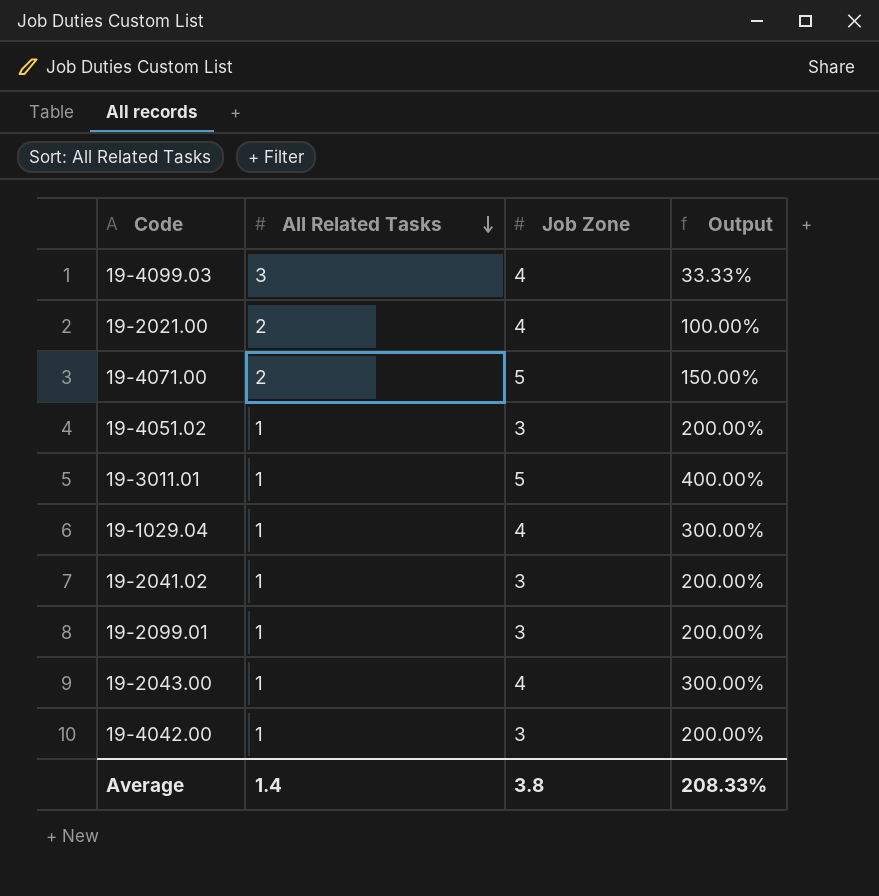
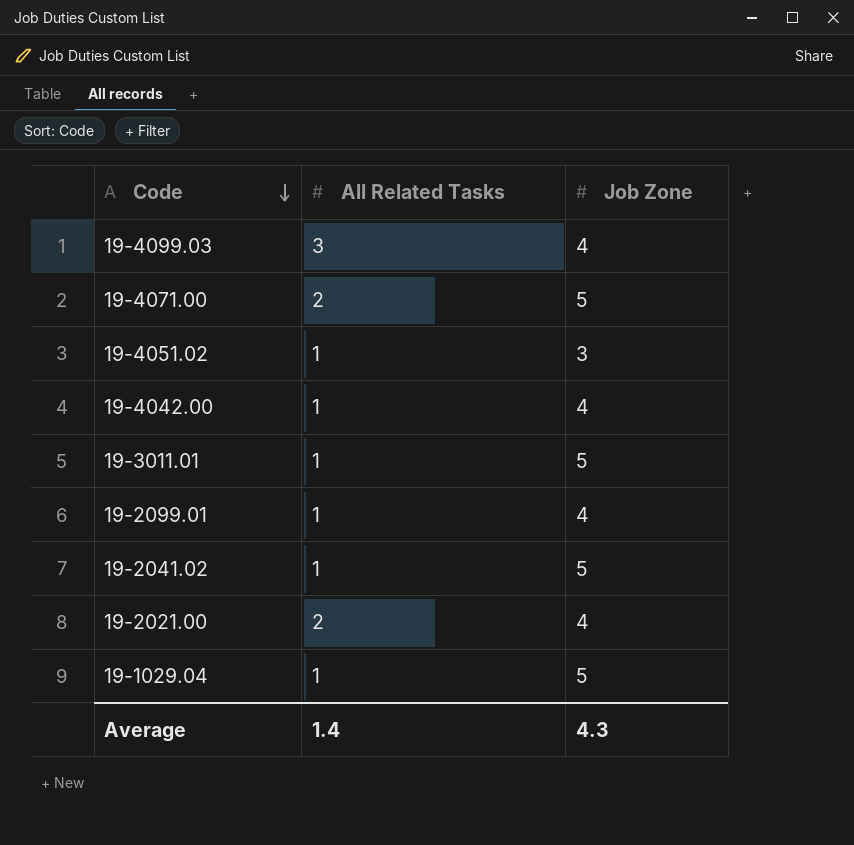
row order: All Related Tasks descending -> Code descending
column Output | formula: ([Job Zone] - [All Related Tasks]) / [All Related Tasks] -> none
row 19-2043.00: 1 | 4 | 300.00% -> none
19-4042.00 | Job Zone: 3 -> 4
19-2099.01 | Job Zone: 3 -> 4
19-2041.02 | Job Zone: 3 -> 5
19-1029.04 | Job Zone: 4 -> 5
Average | Job Zone: 3.8 -> 4.3

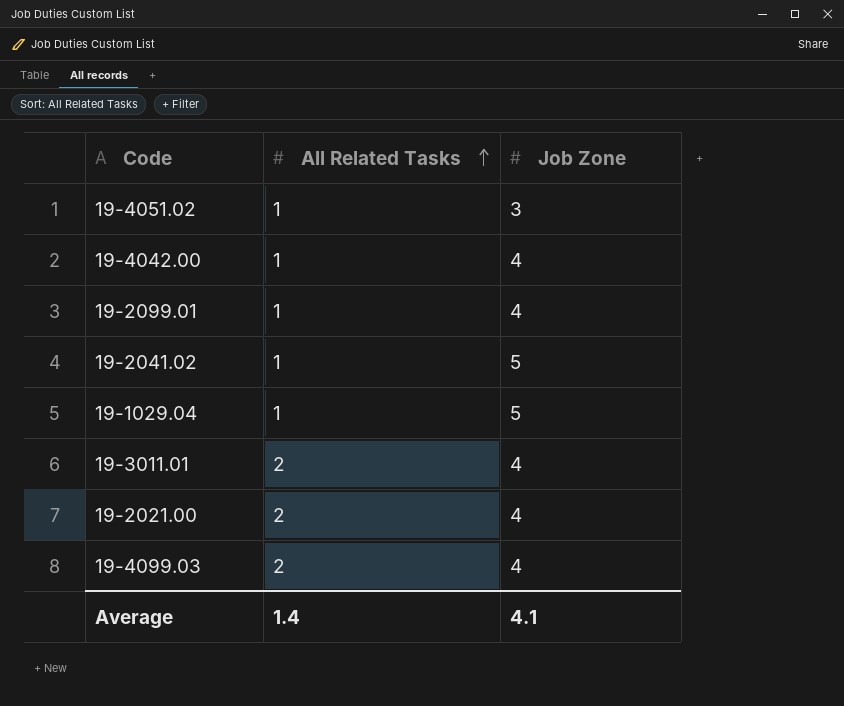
row order: Code descending -> All Related Tasks ascending
row 19-4071.00: 2 | 5 -> none
19-3011.01 | All Related Tasks: 1 -> 2
19-3011.01 | Job Zone: 5 -> 4
19-4099.03 | All Related Tasks: 3 -> 2
Average | Job Zone: 4.3 -> 4.1

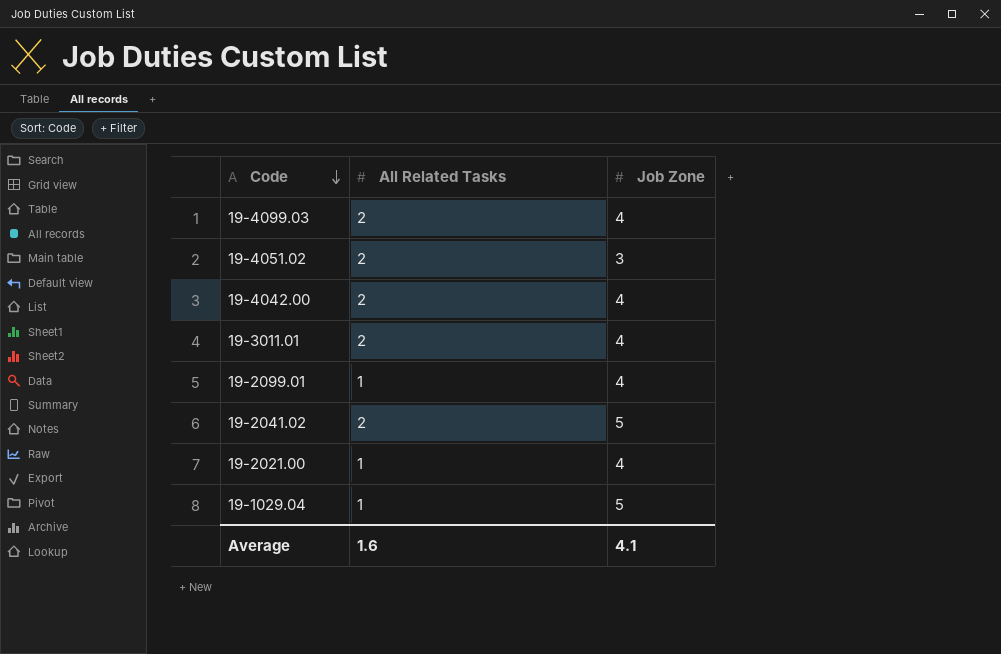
row order: All Related Tasks ascending -> Code descending
19-4051.02 | All Related Tasks: 1 -> 2
19-4042.00 | All Related Tasks: 1 -> 2
19-2041.02 | All Related Tasks: 1 -> 2
19-2021.00 | All Related Tasks: 2 -> 1
Average | All Related Tasks: 1.4 -> 1.6

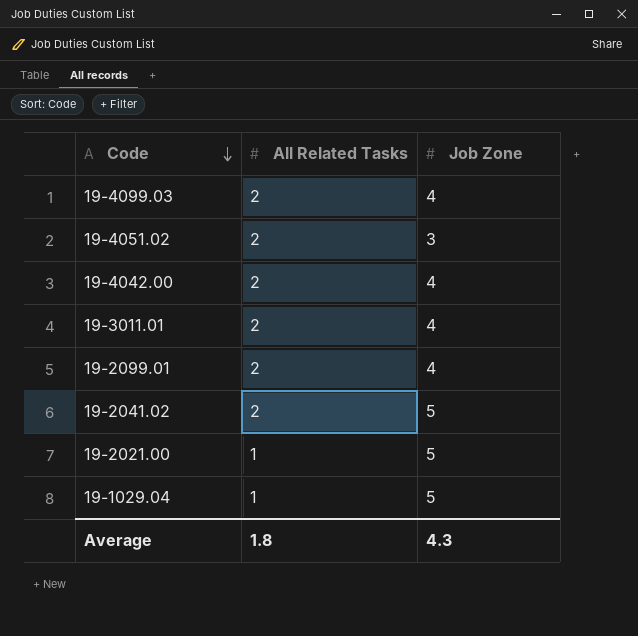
19-2099.01 | All Related Tasks: 1 -> 2
19-2021.00 | Job Zone: 4 -> 5
Average | All Related Tasks: 1.6 -> 1.8
Average | Job Zone: 4.1 -> 4.3

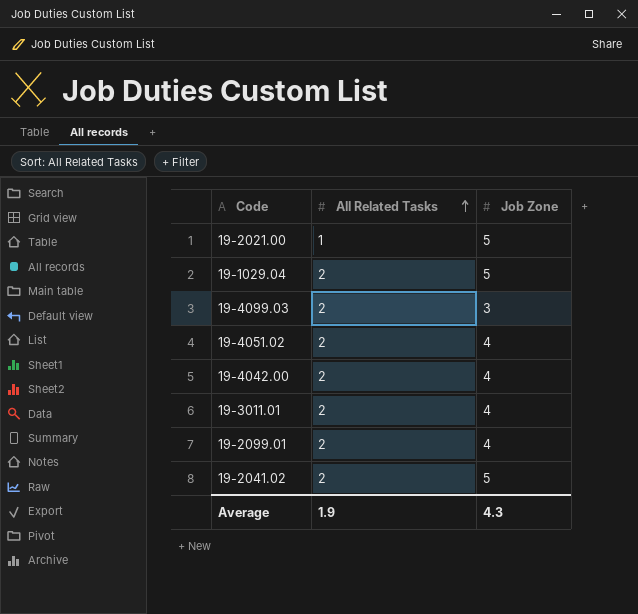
row order: Code descending -> All Related Tasks ascending
19-1029.04 | All Related Tasks: 1 -> 2
19-4099.03 | Job Zone: 4 -> 3
19-4051.02 | Job Zone: 3 -> 4
Average | All Related Tasks: 1.8 -> 1.9

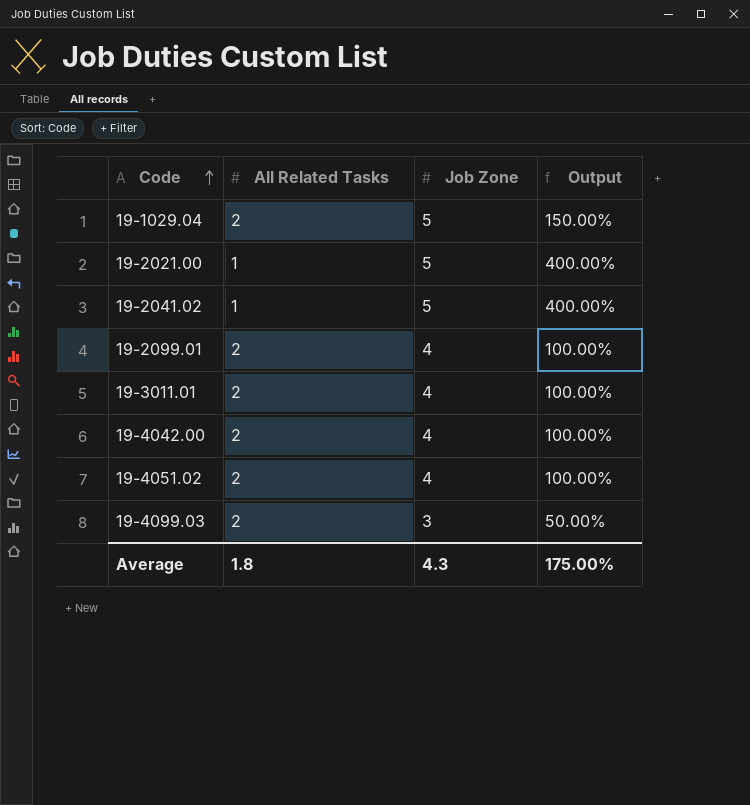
row order: All Related Tasks ascending -> Code ascending
column Output | formula: none -> ([Job Zone] - [All Related Tasks]) / [All Related Tasks]
19-2041.02 | All Related Tasks: 2 -> 1
Average | All Related Tasks: 1.9 -> 1.8

